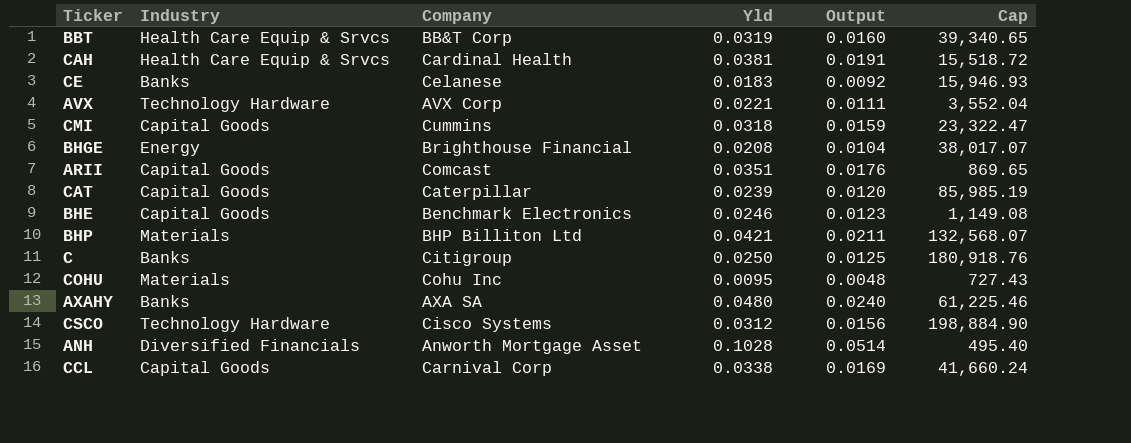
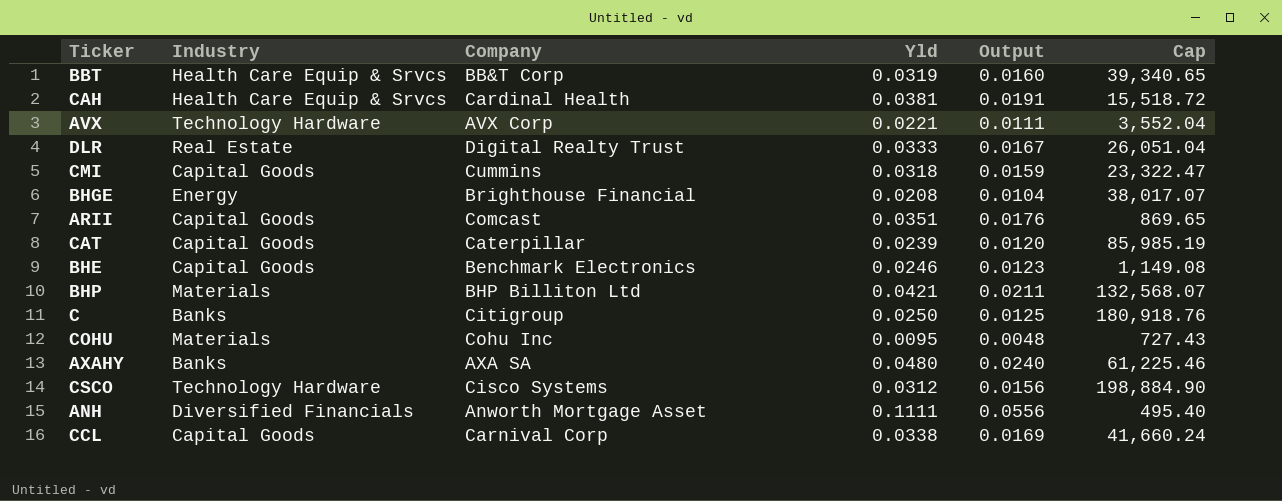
row CE: Banks | Celanese | 0.0183 | 0.0092 | 15,946.93 -> none
row DLR: none -> Real Estate | Digital Realty Trust | 0.0333 | 0.0167 | 26,051.04
ANH | Yld: 0.1028 -> 0.1111
ANH | Output: 0.0514 -> 0.0556

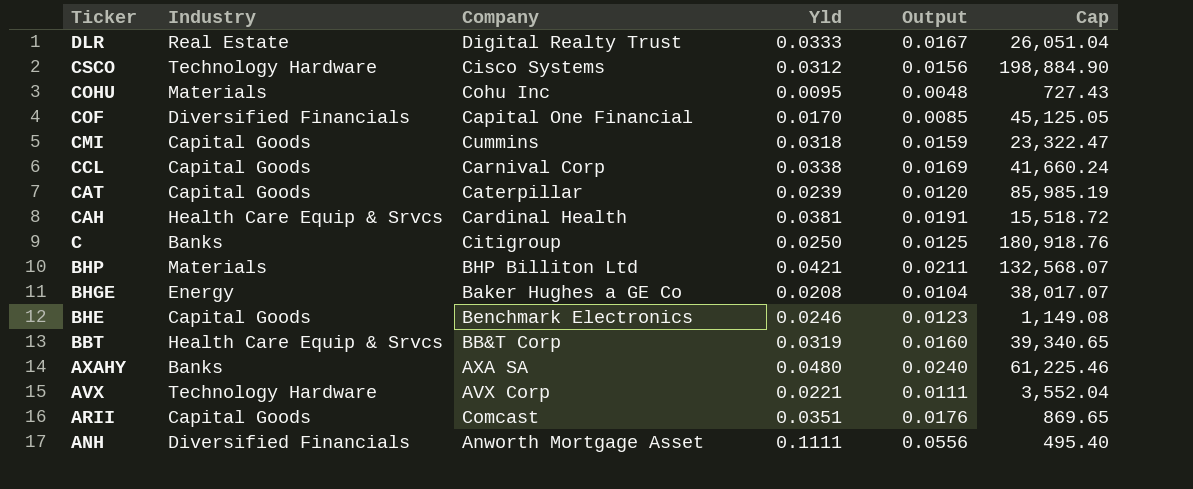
row order: none -> Ticker descending
row COF: none -> Diversified Financials | Capital One Financial | 0.0170 | 0.0085 | 45,125.05
BHGE | Company: Brighthouse Financial -> Baker Hughes a GE Co

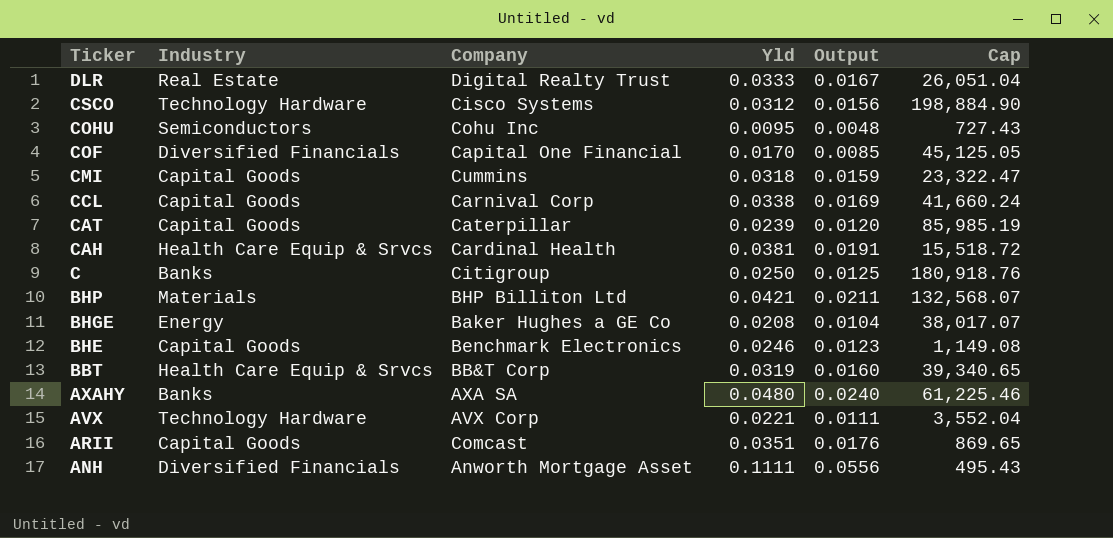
COHU | Industry: Materials -> Semiconductors
ANH | Cap: 495.40 -> 495.43

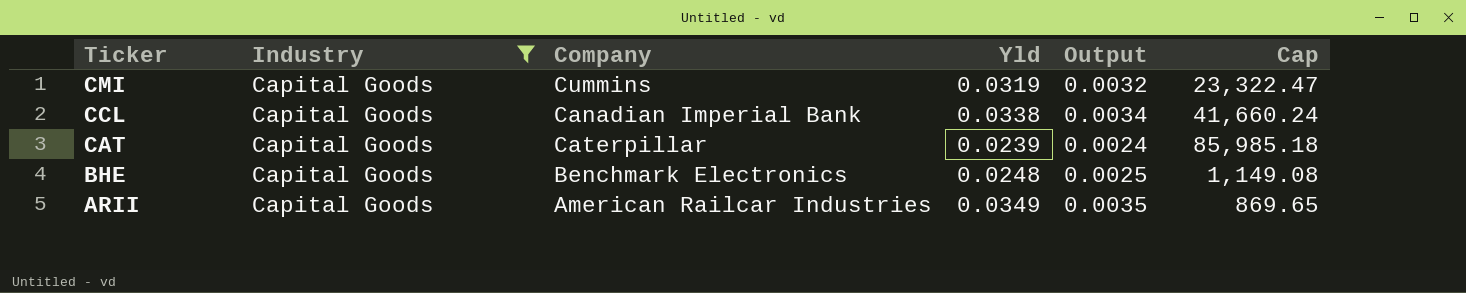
filter: none -> Industry = Capital Goods
column Output | formula: [Yld] * 0.5 -> [Yld] * 0.1
CMI | Yld: 0.0318 -> 0.0319
CCL | Company: Carnival Corp -> Canadian Imperial Bank
CAT | Cap: 85,985.19 -> 85,985.18
BHE | Yld: 0.0246 -> 0.0248
ARII | Company: Comcast -> American Railcar Industries
ARII | Yld: 0.0351 -> 0.0349

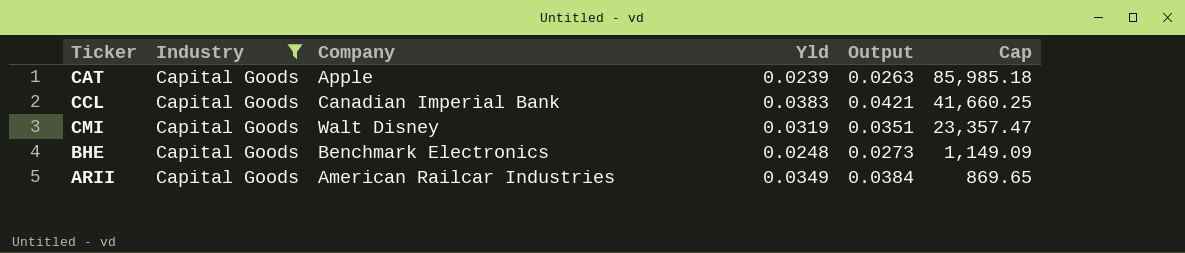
row order: Ticker descending -> Cap descending
column Output | formula: [Yld] * 0.1 -> [Yld] * 1.1
CAT | Company: Caterpillar -> Apple
CCL | Yld: 0.0338 -> 0.0383
CCL | Cap: 41,660.24 -> 41,660.25
CMI | Company: Cummins -> Walt Disney
CMI | Cap: 23,322.47 -> 23,357.47
BHE | Cap: 1,149.08 -> 1,149.09

